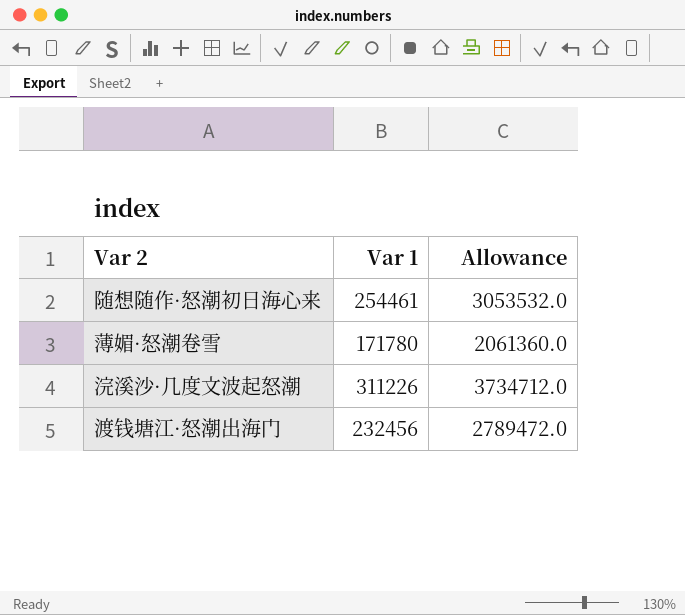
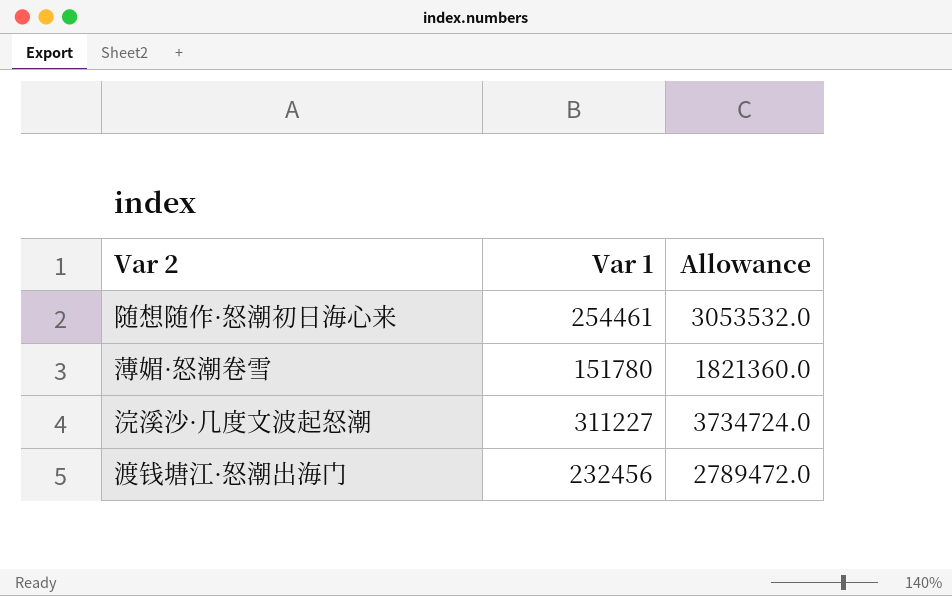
薄媚·怒潮卷雪 | Var 1: 171780 -> 151780
薄媚·怒潮卷雪 | Allowance: 2061360.0 -> 1821360.0
浣溪沙·几度文波起怒潮 | Var 1: 311226 -> 311227
浣溪沙·几度文波起怒潮 | Allowance: 3734712.0 -> 3734724.0

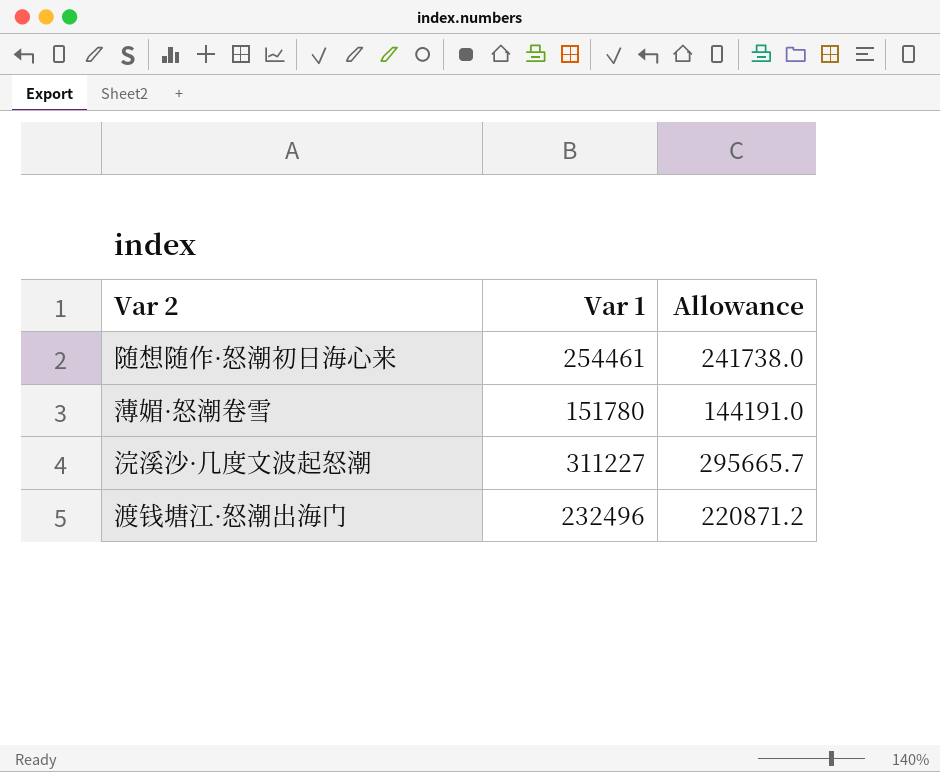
column Allowance | formula: [Var 1] * 12 -> [Var 1] * 0.95
渡钱塘江·怒潮出海门 | Var 1: 232456 -> 232496

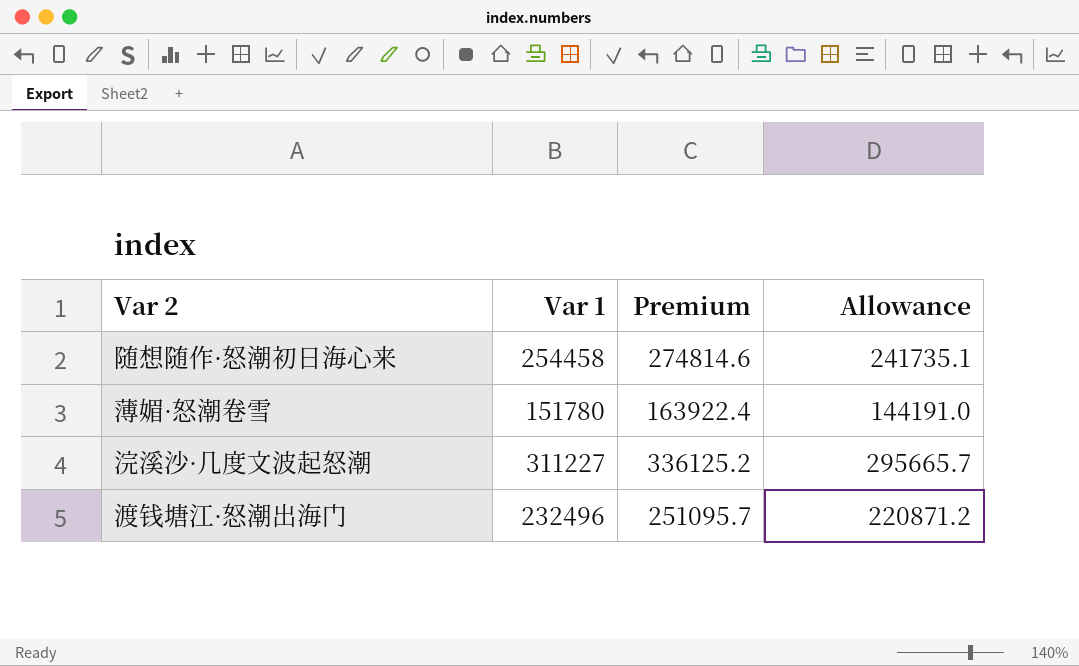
column Premium | formula: none -> [Var 1] * 1.08
随想随作·怒潮初日海心来 | Var 1: 254461 -> 254458
随想随作·怒潮初日海心来 | Allowance: 241738.0 -> 241735.1

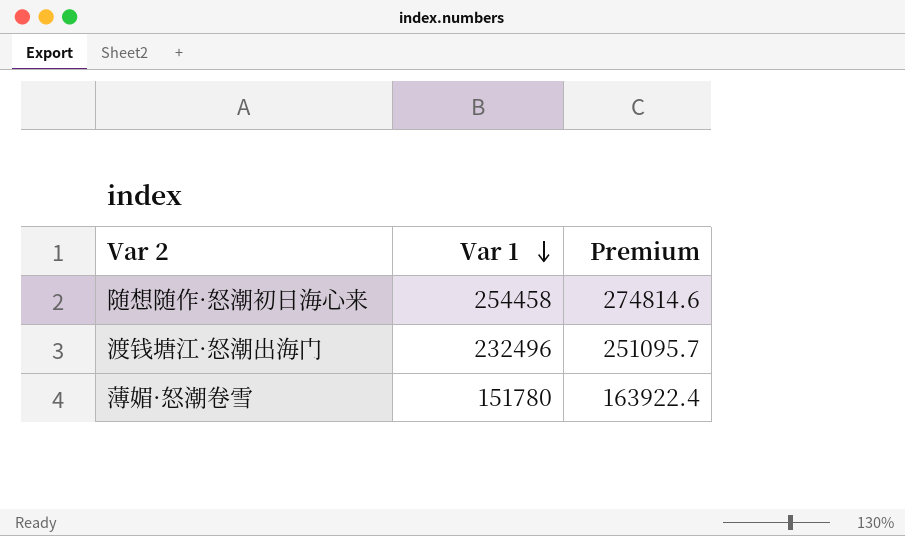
row order: none -> Var 1 descending
column Allowance | formula: [Var 1] * 0.95 -> none
row 浣溪沙·几度文波起怒潮: 311227 | 336125.2 | 295665.7 -> none

